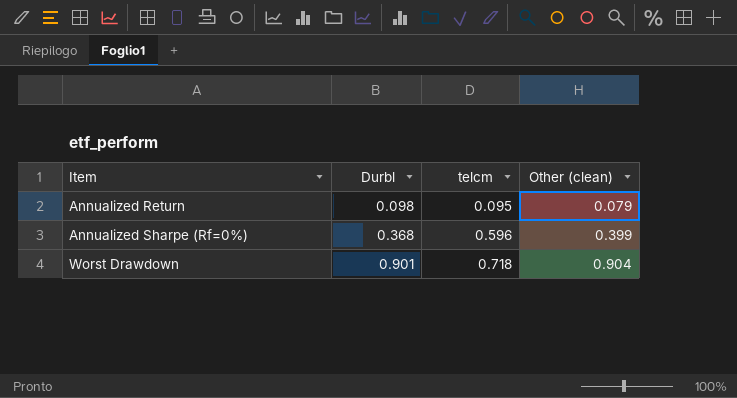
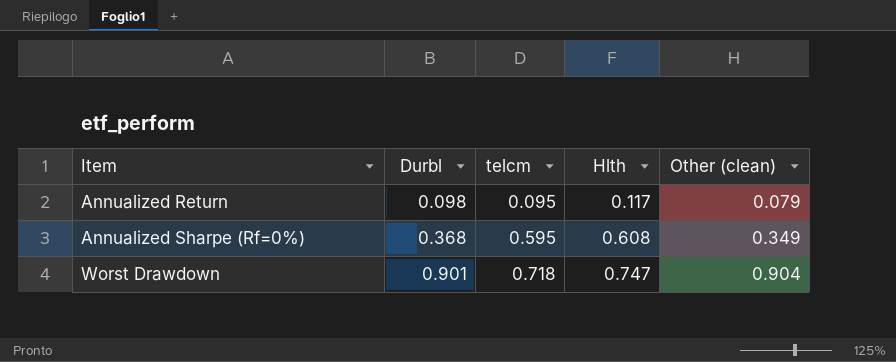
column Hlth | position: none -> 4
Annualized Sharpe (Rf=0%) | telcm: 0.596 -> 0.595
Annualized Sharpe (Rf=0%) | Other (clean): 0.399 -> 0.349

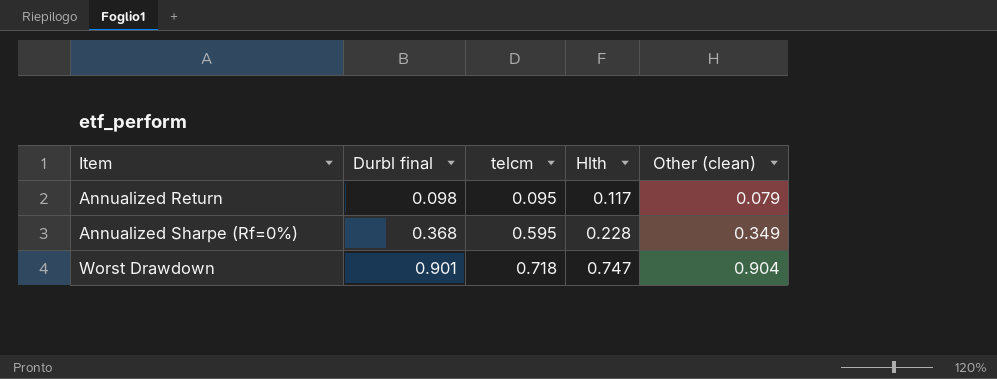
column name: Durbl -> Durbl final
Annualized Sharpe (Rf=0%) | Hlth: 0.608 -> 0.228

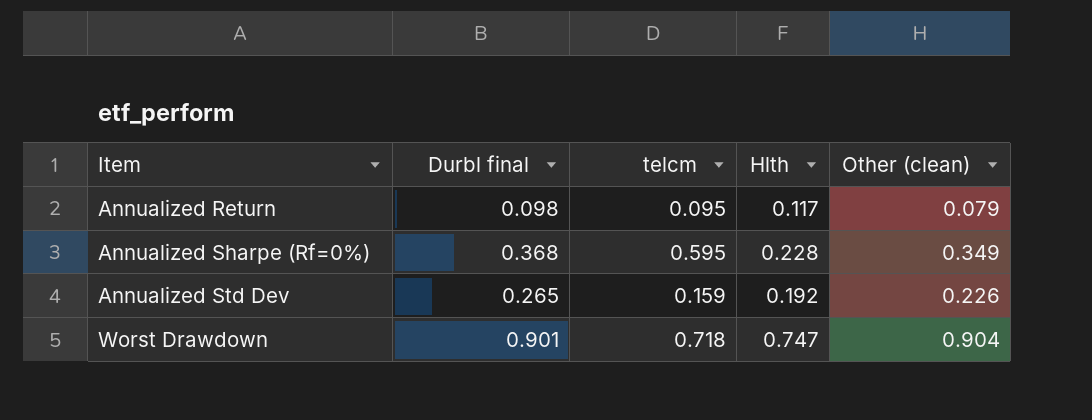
row Annualized Std Dev: none -> 0.265 | 0.159 | 0.192 | 0.226

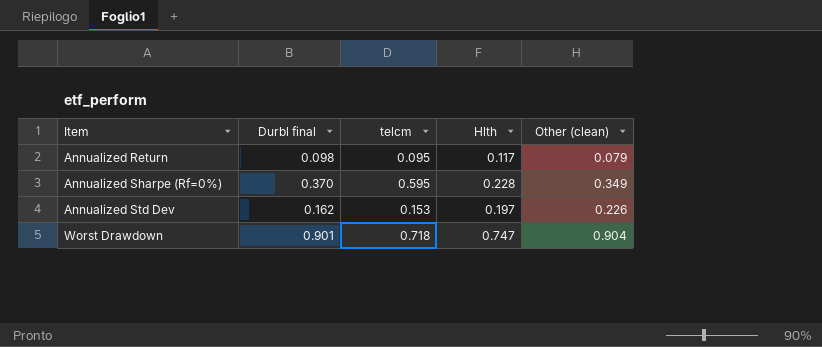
Annualized Sharpe (Rf=0%) | Durbl final: 0.368 -> 0.370
Annualized Std Dev | Durbl final: 0.265 -> 0.162
Annualized Std Dev | telcm: 0.159 -> 0.153
Annualized Std Dev | Hlth: 0.192 -> 0.197

